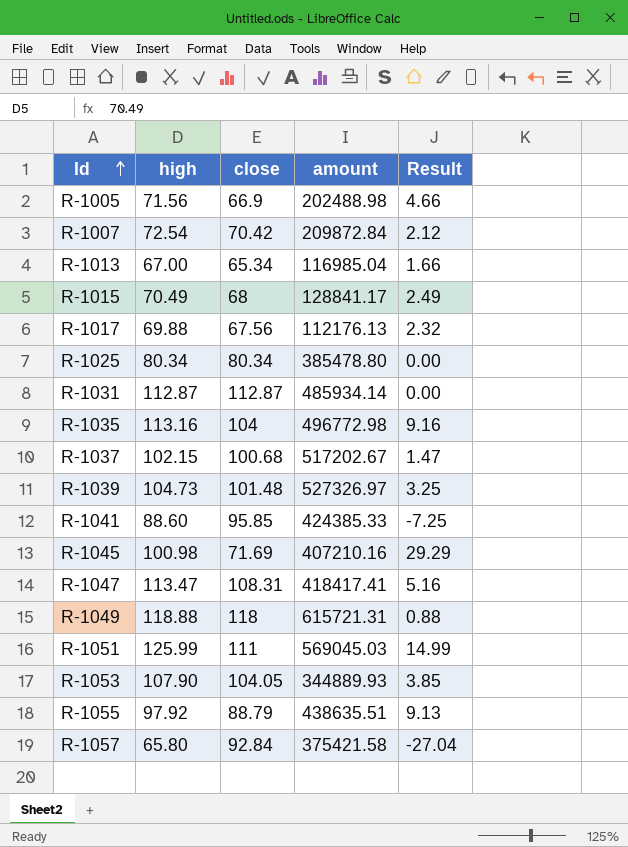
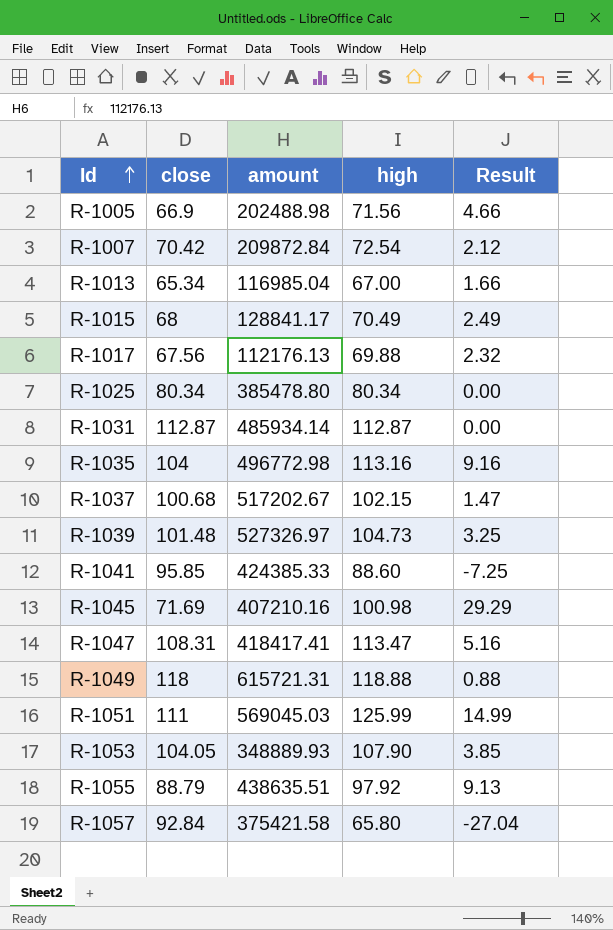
column high | position: 2 -> 4
R-1053 | amount: 344889.93 -> 348889.93

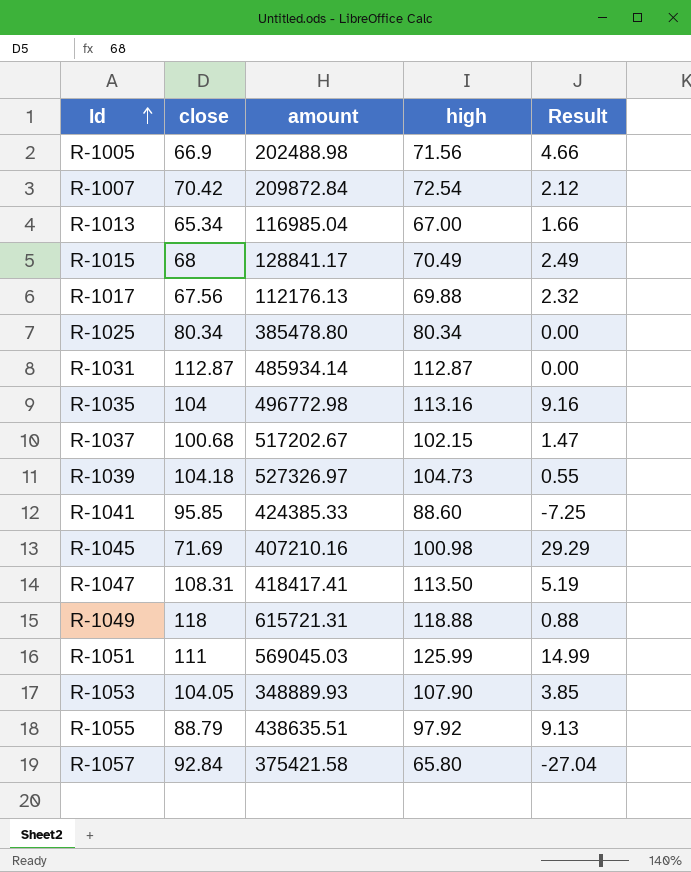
R-1039 | close: 101.48 -> 104.18
R-1039 | Result: 3.25 -> 0.55
R-1047 | high: 113.47 -> 113.50
R-1047 | Result: 5.16 -> 5.19

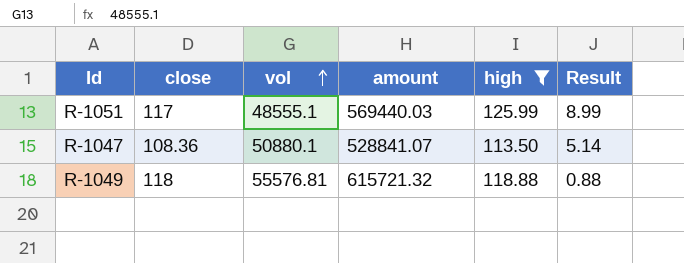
filter: none -> high >= 113.50
row order: Id ascending -> vol ascending
column vol | position: none -> 3
R-1051 | close: 111 -> 117
R-1051 | amount: 569045.03 -> 569440.03
R-1051 | Result: 14.99 -> 8.99
R-1047 | close: 108.31 -> 108.36
R-1047 | amount: 418417.41 -> 528841.07
R-1047 | Result: 5.19 -> 5.14
R-1049 | amount: 615721.31 -> 615721.32

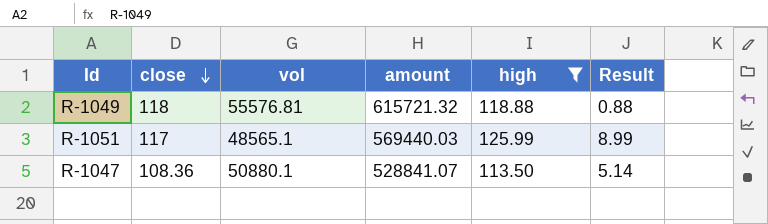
row order: vol ascending -> close descending
R-1051 | vol: 48555.1 -> 48565.1

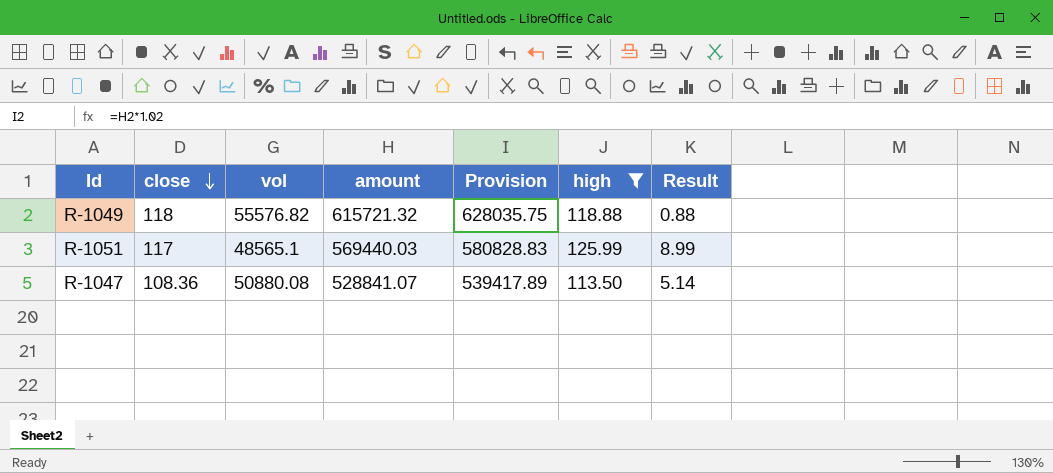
column Provision | formula: none -> [amount] * 1.02
R-1049 | vol: 55576.81 -> 55576.82
R-1047 | vol: 50880.1 -> 50880.08

